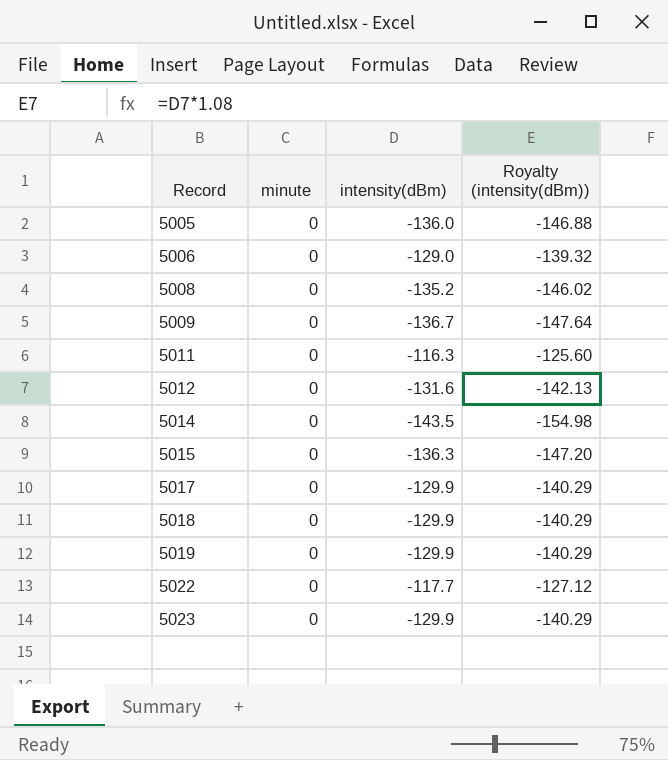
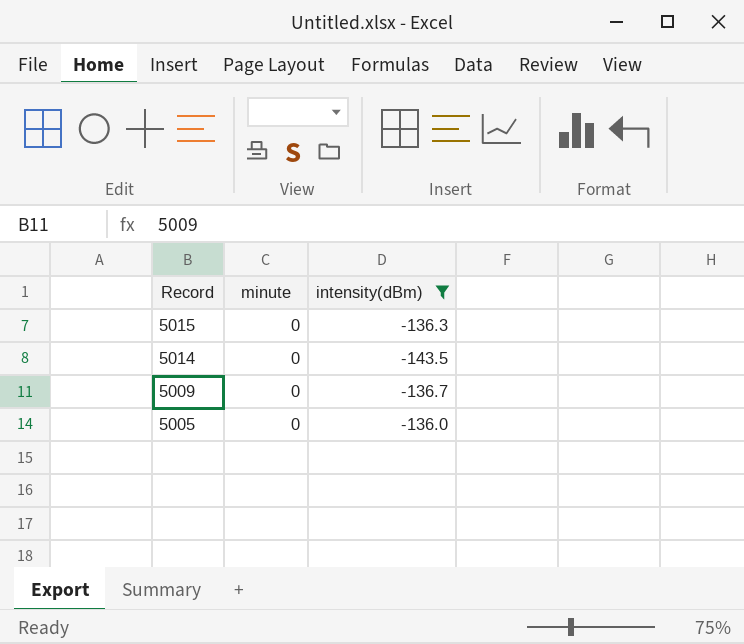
filter: none -> intensity(dBm) <= -136.0
row order: Record ascending -> Record descending
column Royalty (intensity(dBm)) | formula: [intensity(dBm)] * 1.08 -> none

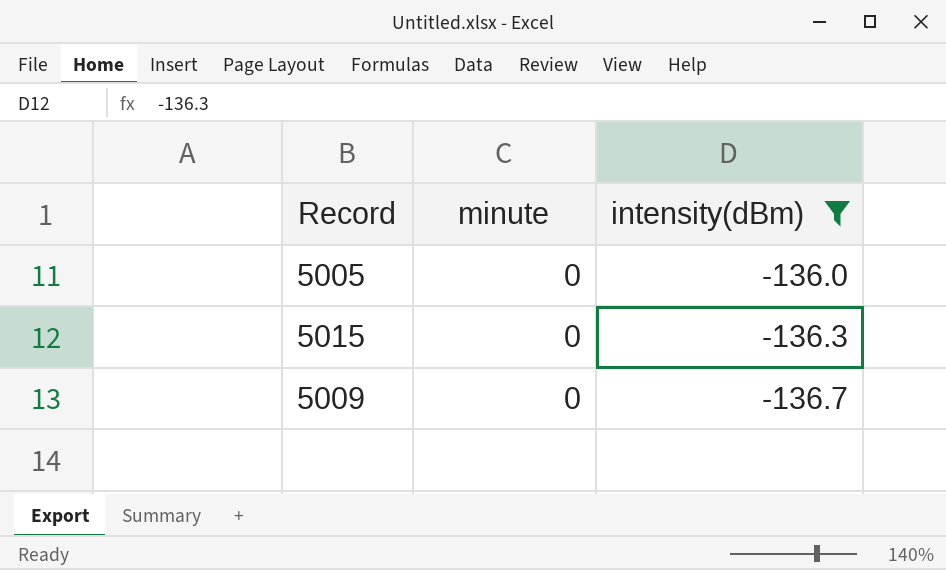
row order: Record descending -> intensity(dBm) descending
row 5014: 0 | -143.5 -> none

